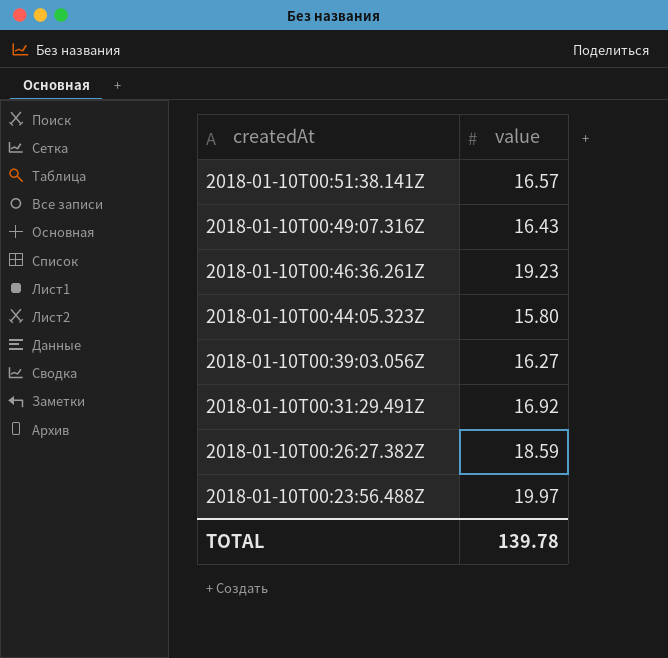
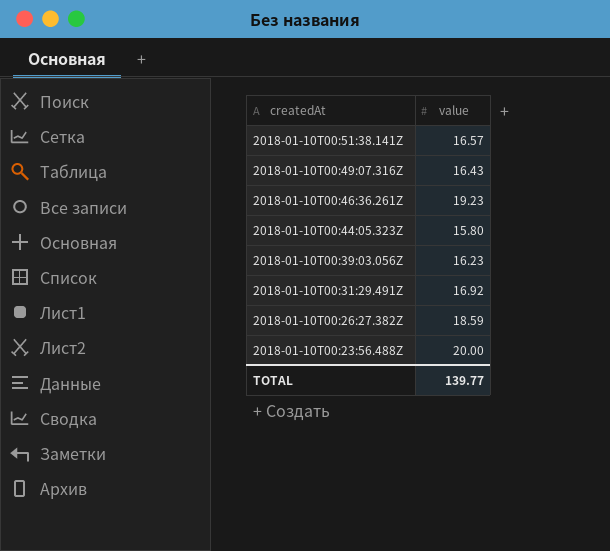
2018-01-10T00:39:03.056Z | value: 16.27 -> 16.23
2018-01-10T00:23:56.488Z | value: 19.97 -> 20.00
TOTAL | value: 139.78 -> 139.77

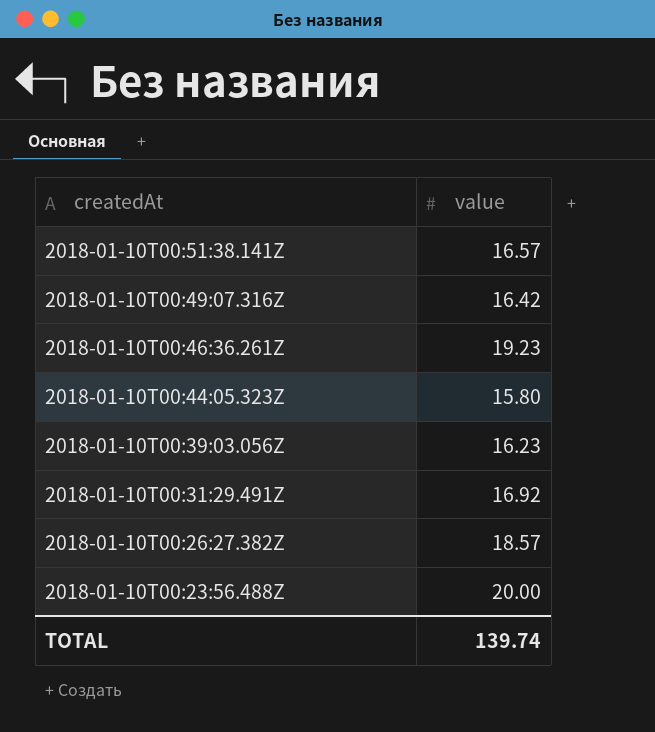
2018-01-10T00:49:07.316Z | value: 16.43 -> 16.42
2018-01-10T00:26:27.382Z | value: 18.59 -> 18.57
TOTAL | value: 139.77 -> 139.74

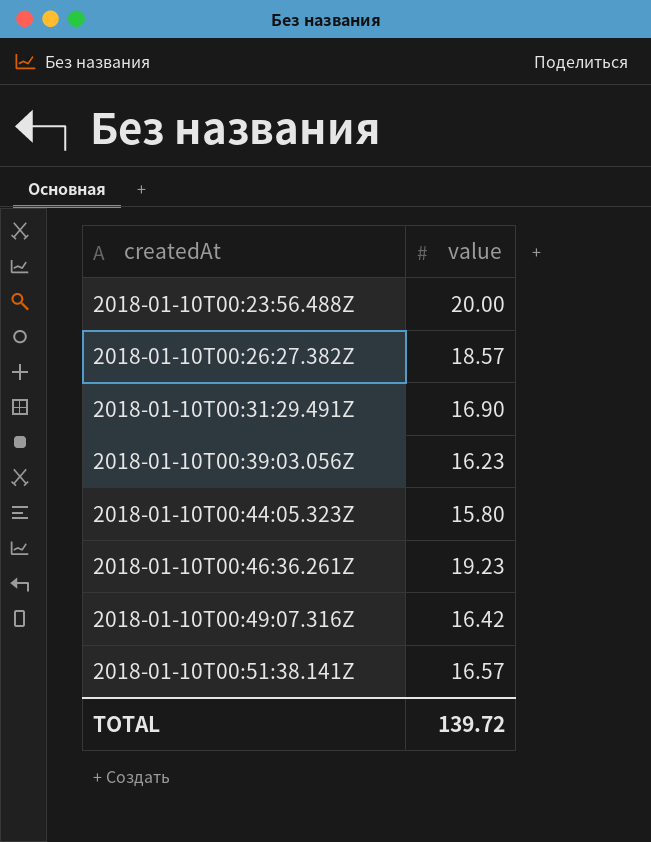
row order: createdAt descending -> createdAt ascending
2018-01-10T00:31:29.491Z | value: 16.92 -> 16.90
TOTAL | value: 139.74 -> 139.72

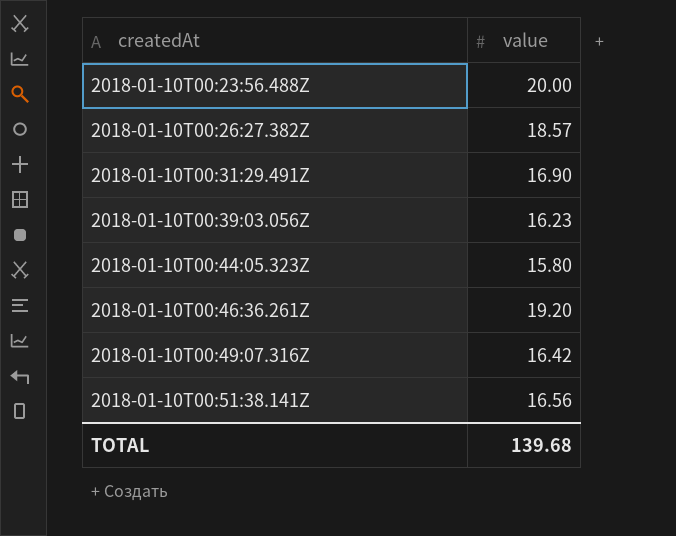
2018-01-10T00:46:36.261Z | value: 19.23 -> 19.20
2018-01-10T00:51:38.141Z | value: 16.57 -> 16.56
TOTAL | value: 139.72 -> 139.68

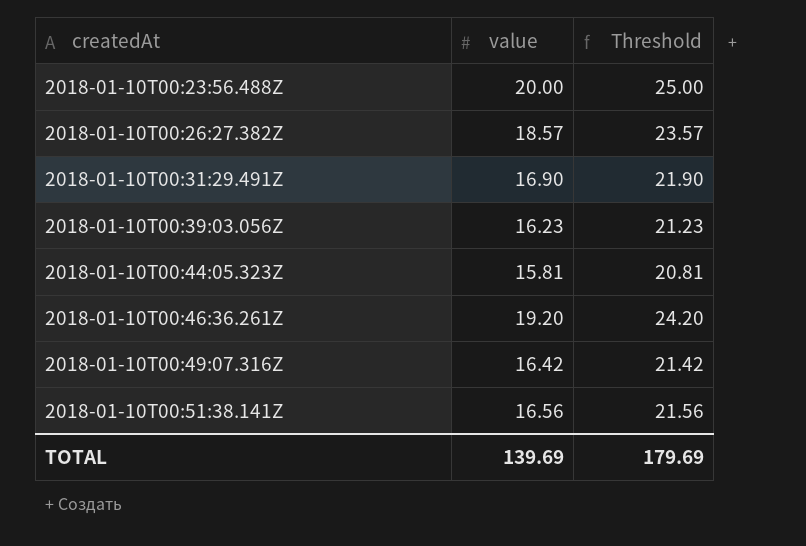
column Threshold | formula: none -> [value] + 5
2018-01-10T00:44:05.323Z | value: 15.80 -> 15.81
TOTAL | value: 139.68 -> 139.69

